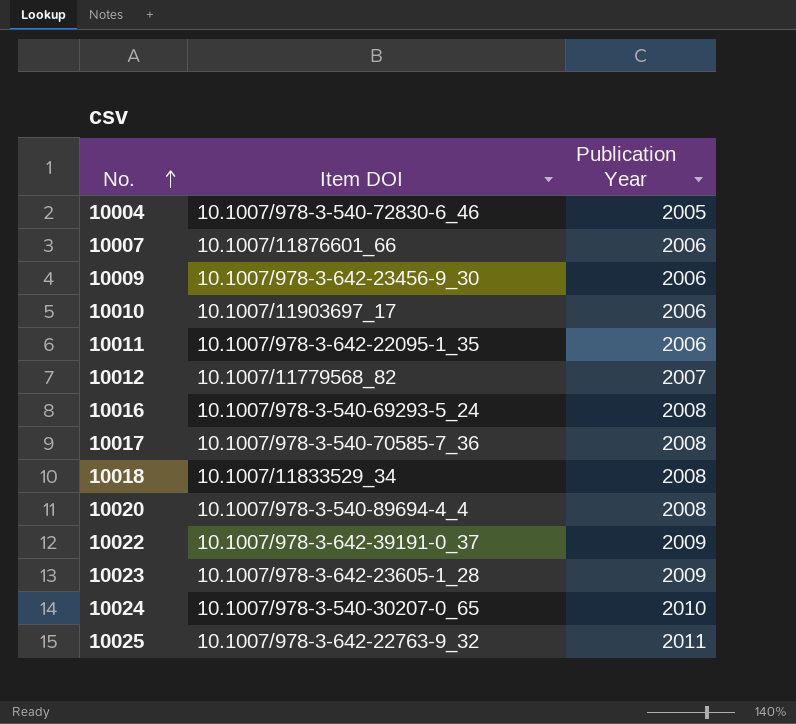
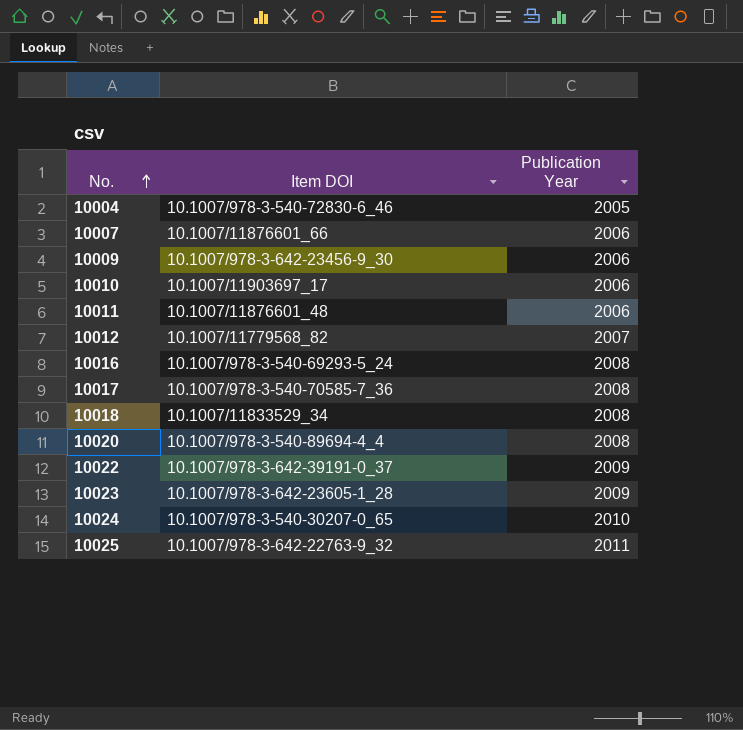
10011 | Item DOI: 10.1007/978-3-642-22095-1_35 -> 10.1007/11876601_48

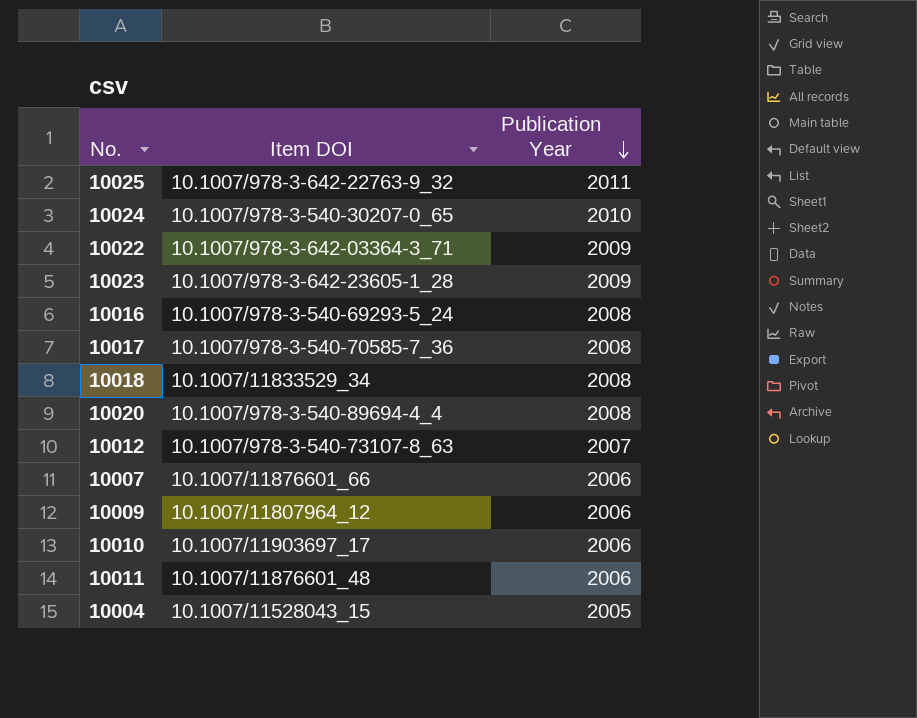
row order: No. ascending -> Publication Year descending
10022 | Item DOI: 10.1007/978-3-642-39191-0_37 -> 10.1007/978-3-642-03364-3_71
10012 | Item DOI: 10.1007/11779568_82 -> 10.1007/978-3-540-73107-8_63
10009 | Item DOI: 10.1007/978-3-642-23456-9_30 -> 10.1007/11807964_12
10004 | Item DOI: 10.1007/978-3-540-72830-6_46 -> 10.1007/11528043_15

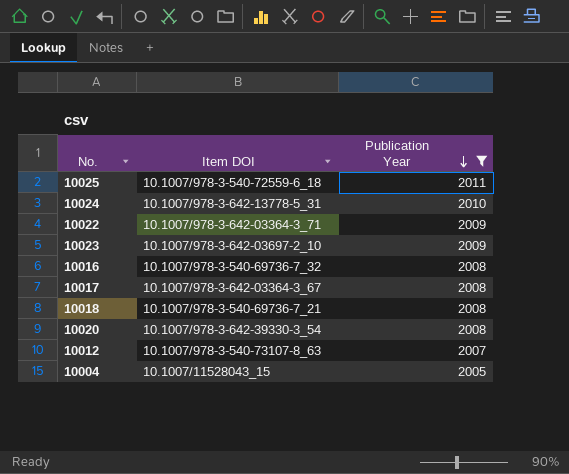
filter: none -> Publication Year != 2006
10025 | Item DOI: 10.1007/978-3-642-22763-9_32 -> 10.1007/978-3-540-72559-6_18
10024 | Item DOI: 10.1007/978-3-540-30207-0_65 -> 10.1007/978-3-642-13778-5_31
10023 | Item DOI: 10.1007/978-3-642-23605-1_28 -> 10.1007/978-3-642-03697-2_10
10016 | Item DOI: 10.1007/978-3-540-69293-5_24 -> 10.1007/978-3-540-69736-7_32
10017 | Item DOI: 10.1007/978-3-540-70585-7_36 -> 10.1007/978-3-642-03364-3_67
10018 | Item DOI: 10.1007/11833529_34 -> 10.1007/978-3-540-69736-7_21
10020 | Item DOI: 10.1007/978-3-540-89694-4_4 -> 10.1007/978-3-642-39330-3_54

